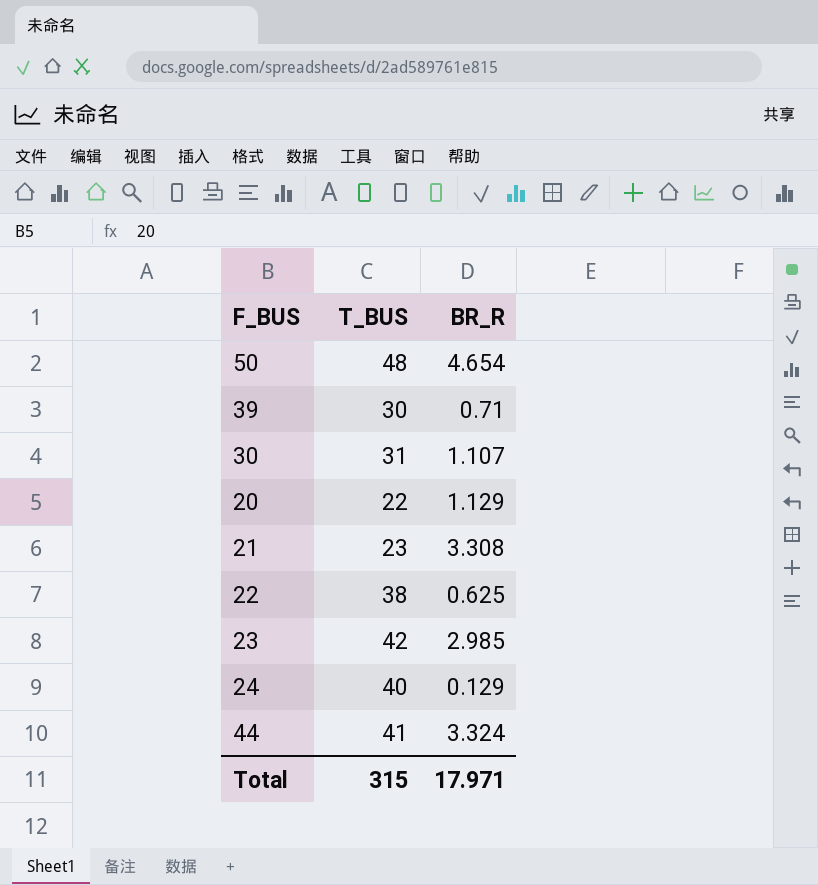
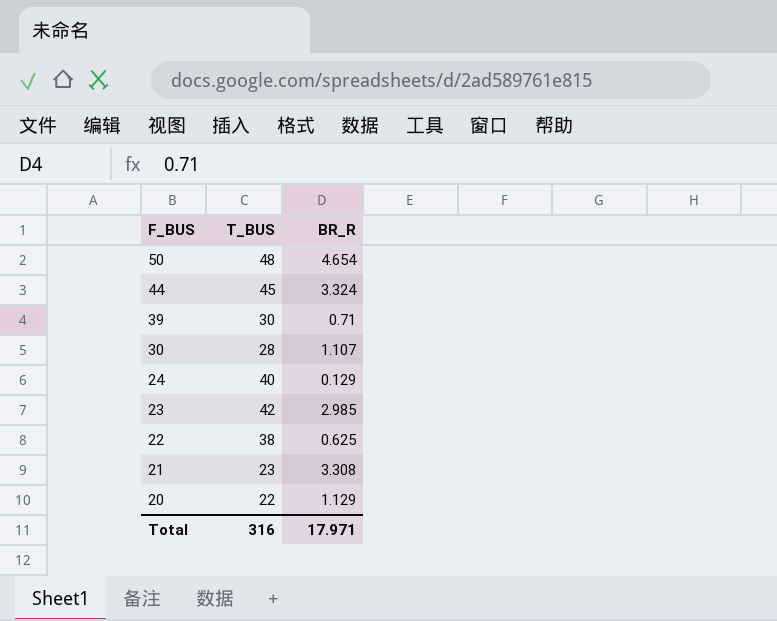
row order: none -> F_BUS descending
44 | T_BUS: 41 -> 45
30 | T_BUS: 31 -> 28
Total | T_BUS: 315 -> 316

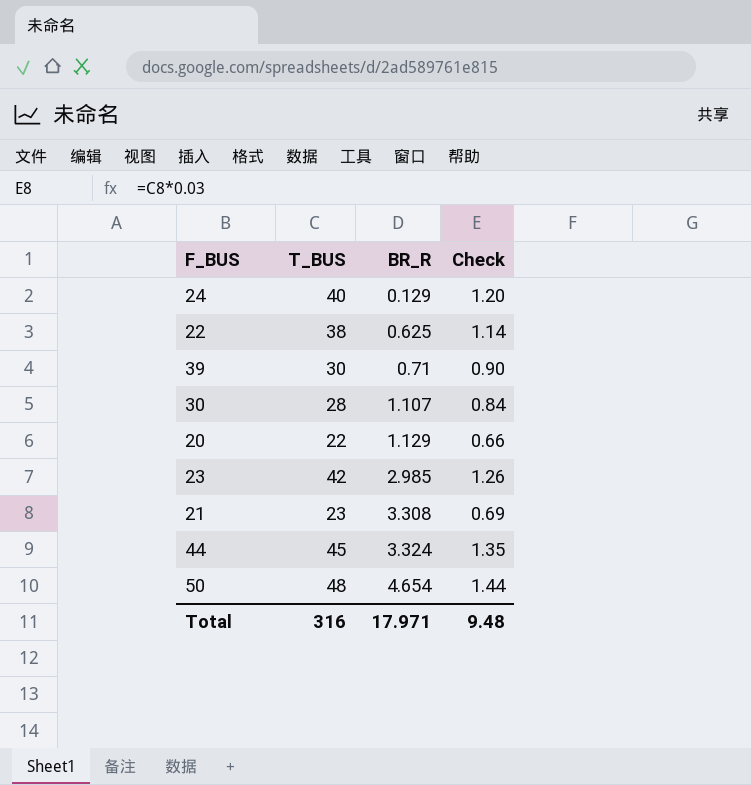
row order: F_BUS descending -> BR_R ascending
column Check | formula: none -> [T_BUS] * 0.03

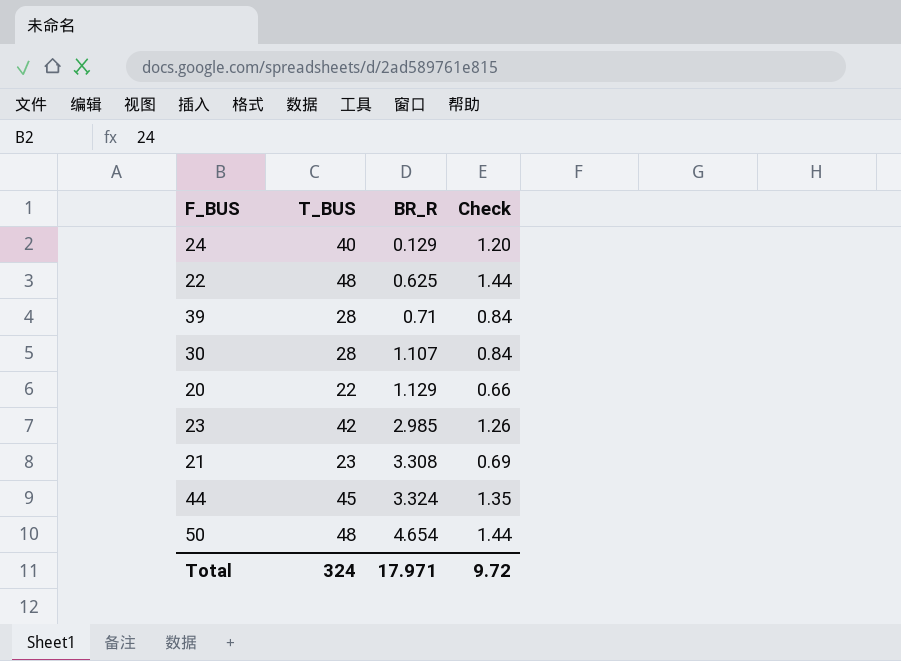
22 | T_BUS: 38 -> 48
22 | Check: 1.14 -> 1.44
39 | T_BUS: 30 -> 28
39 | Check: 0.90 -> 0.84
Total | T_BUS: 316 -> 324
Total | Check: 9.48 -> 9.72

